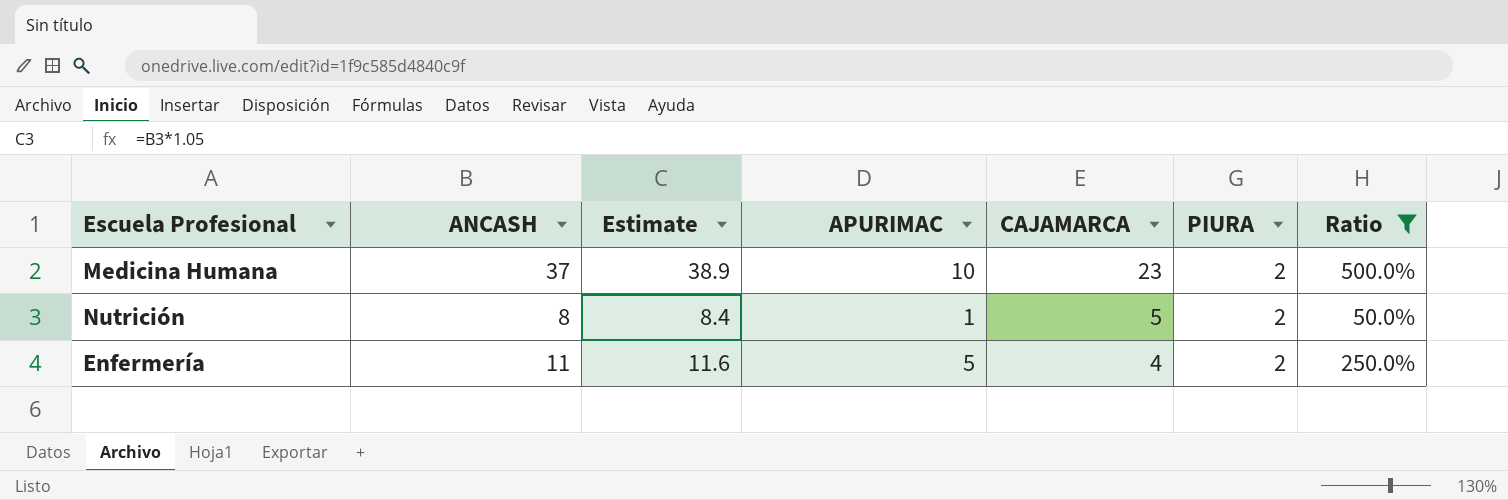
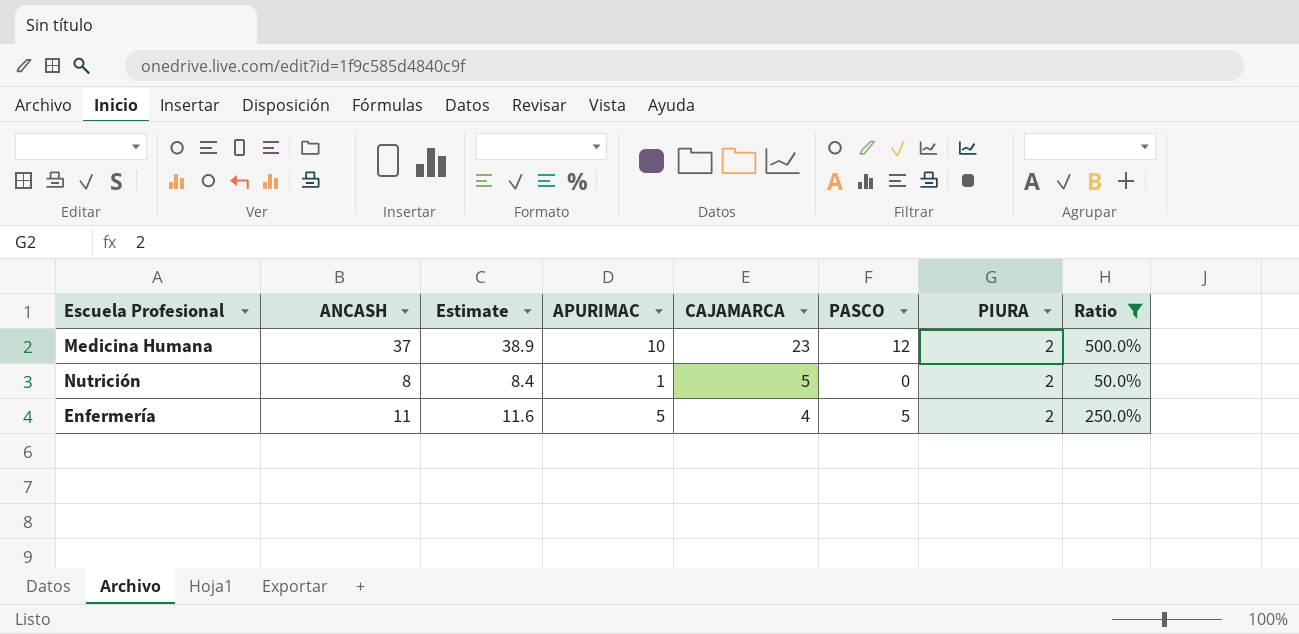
column PASCO | position: none -> 6

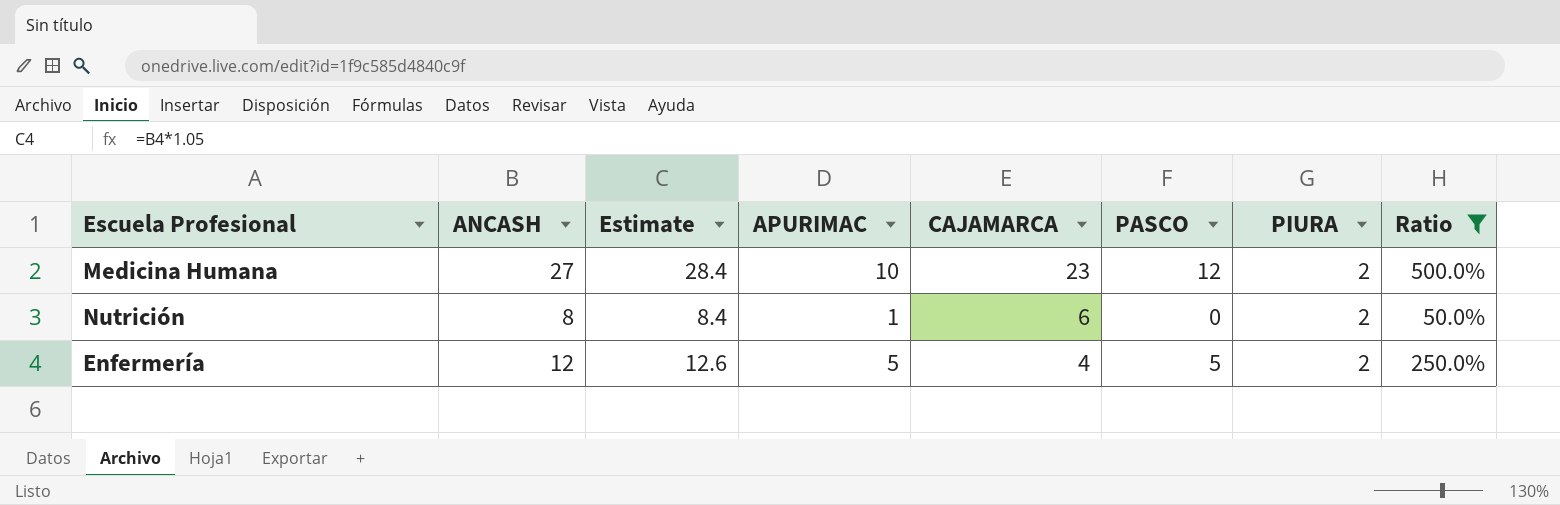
Medicina Humana | ANCASH: 37 -> 27
Medicina Humana | Estimate: 38.9 -> 28.4
Nutrición | CAJAMARCA: 5 -> 6
Enfermería | ANCASH: 11 -> 12
Enfermería | Estimate: 11.6 -> 12.6

